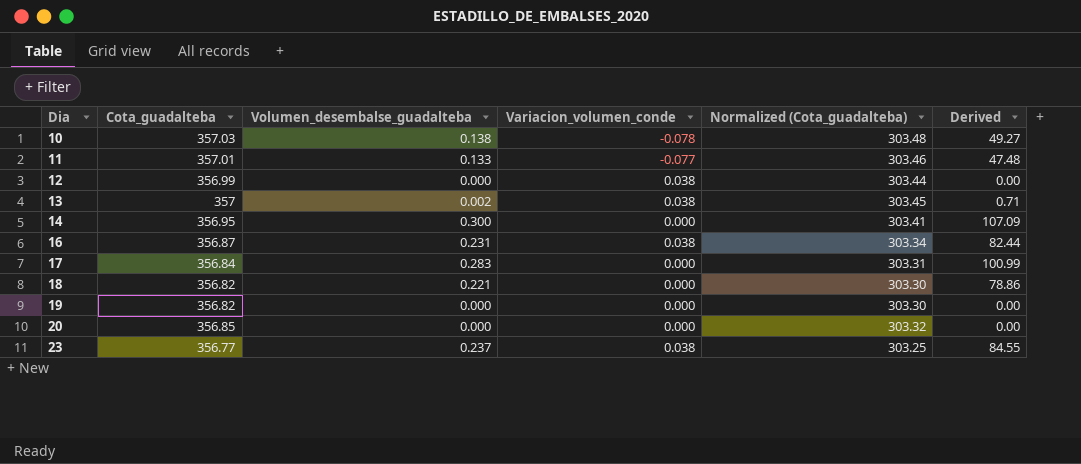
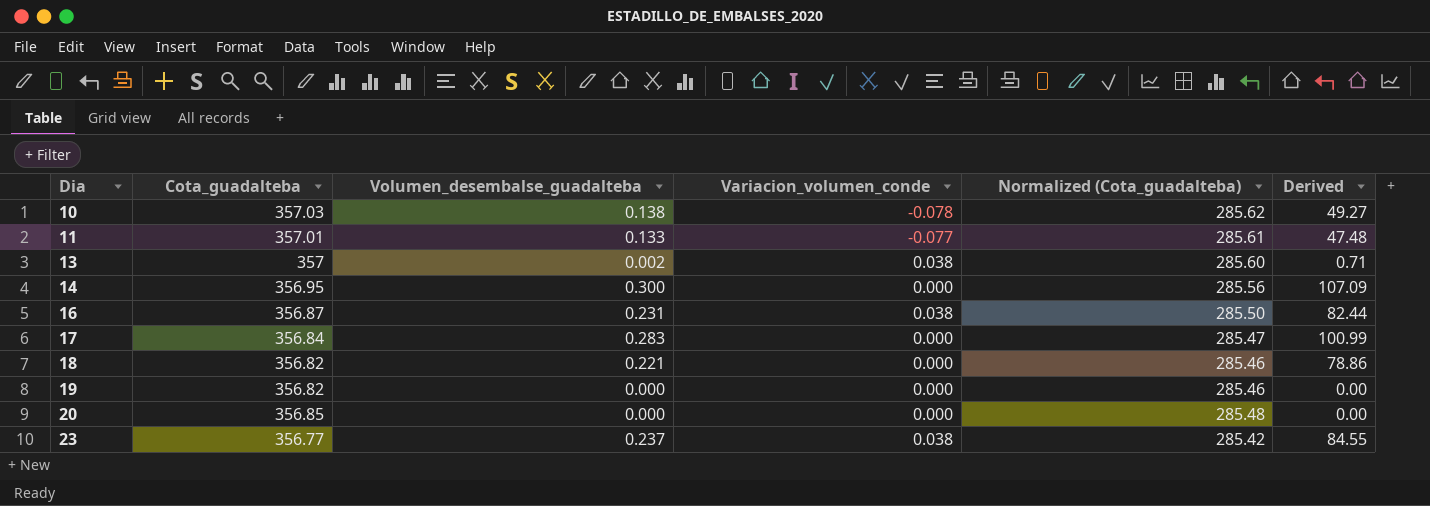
column Normalized (Cota_guadalteba) | formula: [Cota_guadalteba] * 0.85 -> [Cota_guadalteba] * 0.8
row 12: 356.99 | 0.000 | 0.038 | 303.44 | 0.00 -> none

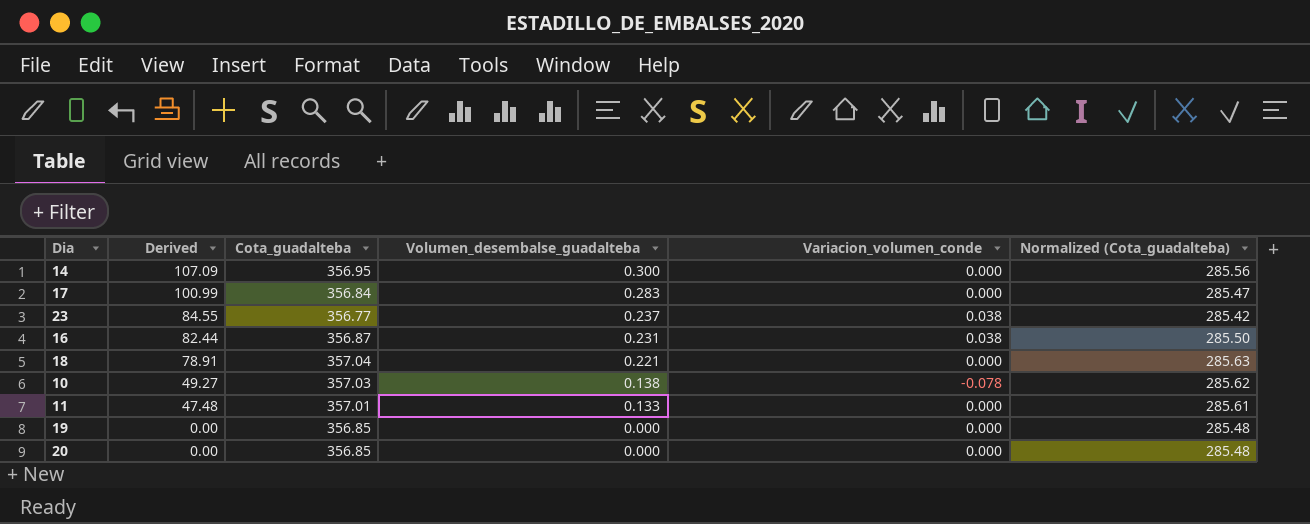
row order: Dia ascending -> Derived descending
column Derived | position: 6 -> 2
row 13: 357 | 0.002 | 0.038 | 285.60 | 0.71 -> none
18 | Derived: 78.86 -> 78.91
18 | Cota_guadalteba: 356.82 -> 357.04
18 | Normalized (Cota_guadalteba): 285.46 -> 285.63
11 | Variacion_volumen_conde: -0.077 -> 0.000
19 | Cota_guadalteba: 356.82 -> 356.85
19 | Normalized (Cota_guadalteba): 285.46 -> 285.48

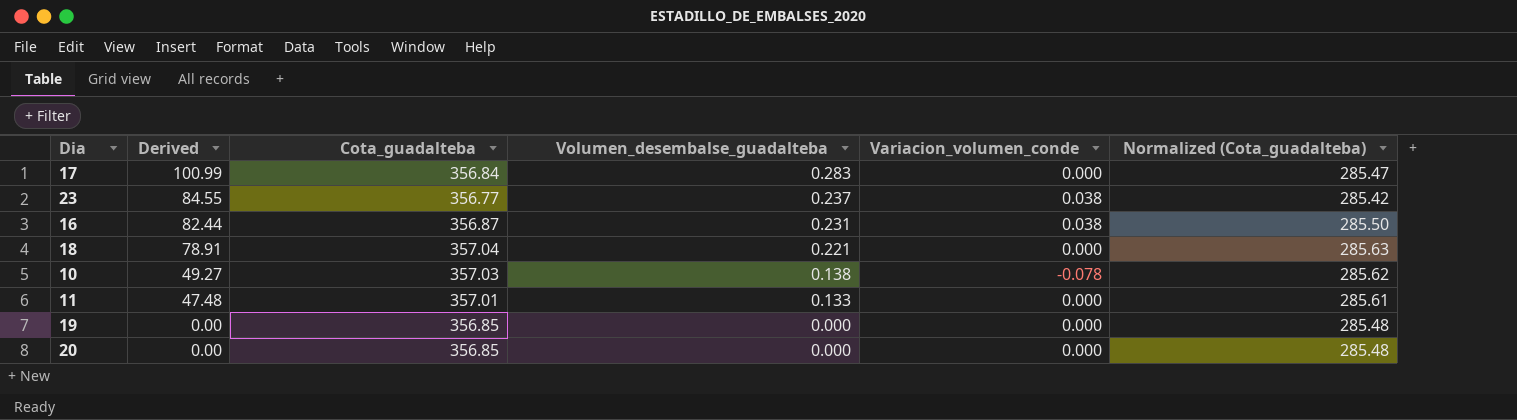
row 14: 107.09 | 356.95 | 0.300 | 0.000 | 285.56 -> none

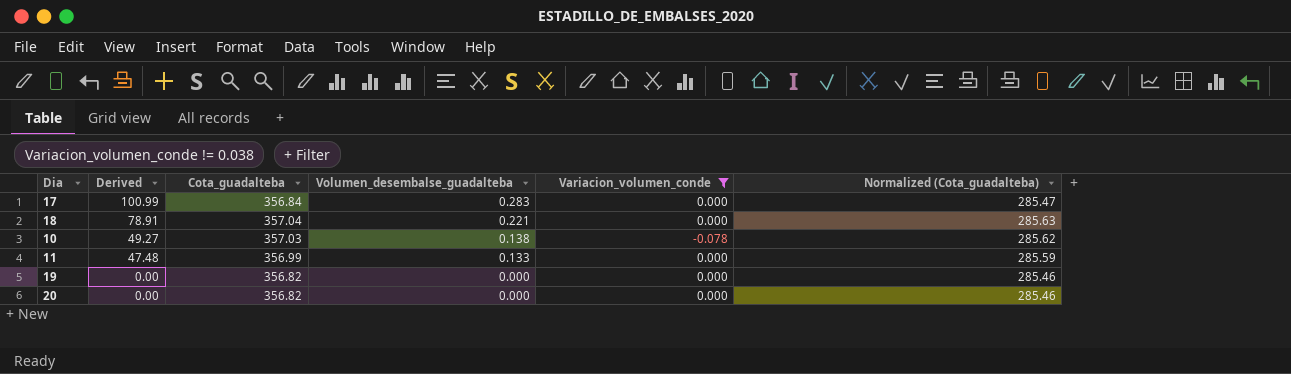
filter: none -> Variacion_volumen_conde != 0.038
11 | Cota_guadalteba: 357.01 -> 356.99
11 | Normalized (Cota_guadalteba): 285.61 -> 285.59
19 | Cota_guadalteba: 356.85 -> 356.82
19 | Normalized (Cota_guadalteba): 285.48 -> 285.46
20 | Cota_guadalteba: 356.85 -> 356.82
20 | Normalized (Cota_guadalteba): 285.48 -> 285.46

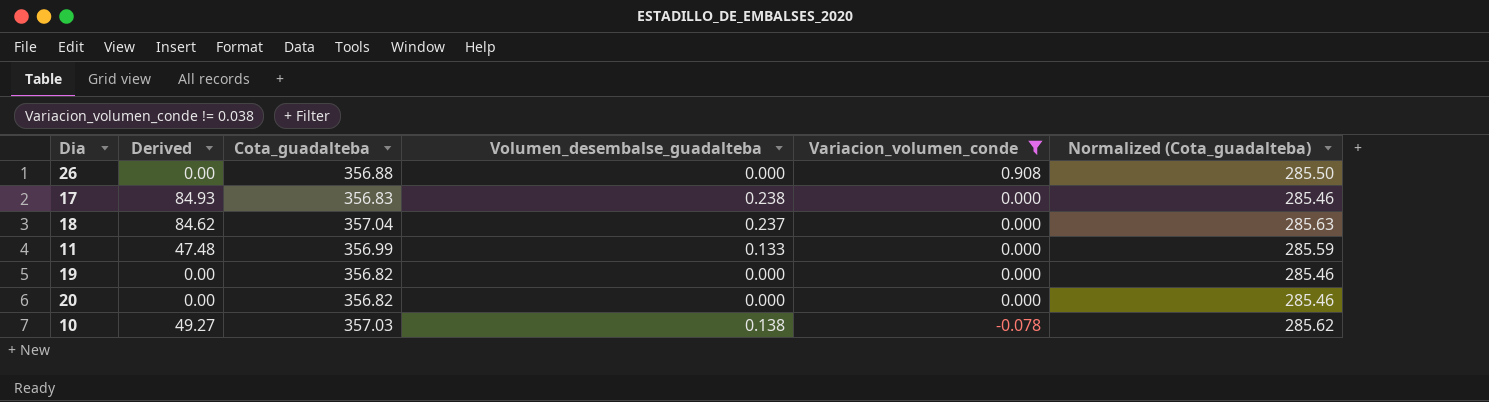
row order: Derived descending -> Variacion_volumen_conde descending
row 26: none -> 0.00 | 356.88 | 0.000 | 0.908 | 285.50
17 | Derived: 100.99 -> 84.93
17 | Cota_guadalteba: 356.84 -> 356.83
17 | Volumen_desembalse_guadalteba: 0.283 -> 0.238
17 | Normalized (Cota_guadalteba): 285.47 -> 285.46
18 | Derived: 78.91 -> 84.62
18 | Volumen_desembalse_guadalteba: 0.221 -> 0.237

